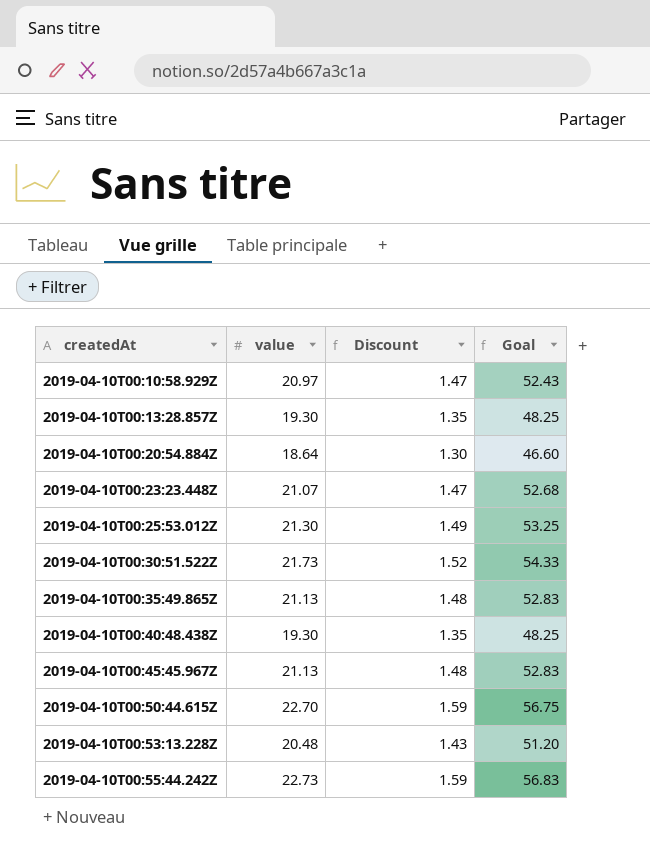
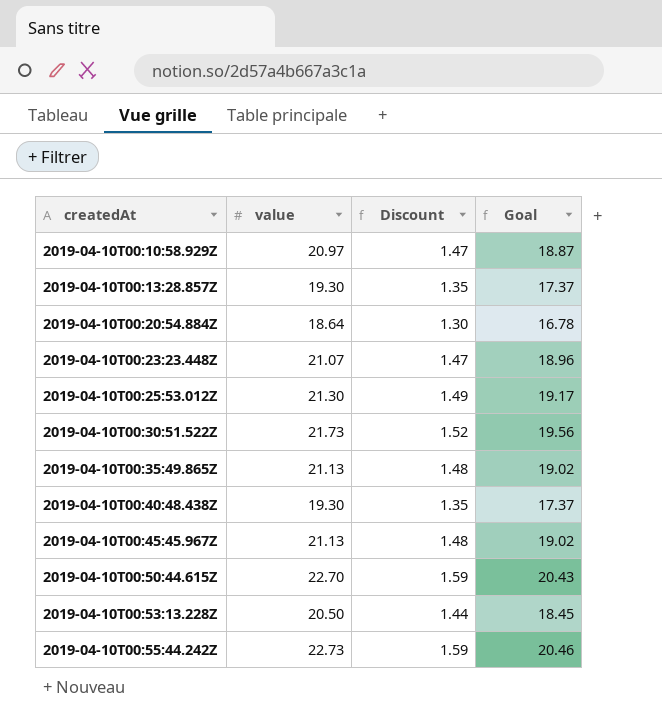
column Goal | formula: [value] * 2.5 -> [value] * 0.9
2019-04-10T00:53:13.228Z | value: 20.48 -> 20.50
2019-04-10T00:53:13.228Z | Discount: 1.43 -> 1.44

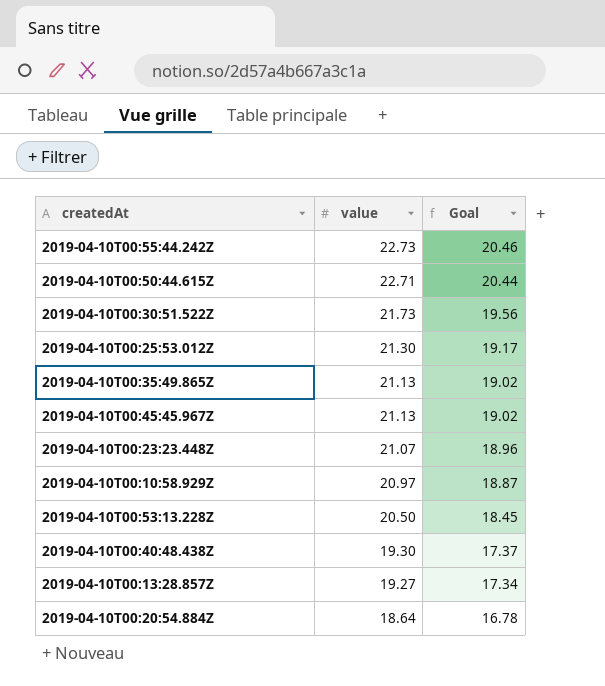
row order: createdAt ascending -> value descending
column Discount | formula: [value] * 0.07 -> none
2019-04-10T00:50:44.615Z | value: 22.70 -> 22.71
2019-04-10T00:50:44.615Z | Goal: 20.43 -> 20.44
2019-04-10T00:13:28.857Z | value: 19.30 -> 19.27
2019-04-10T00:13:28.857Z | Goal: 17.37 -> 17.34

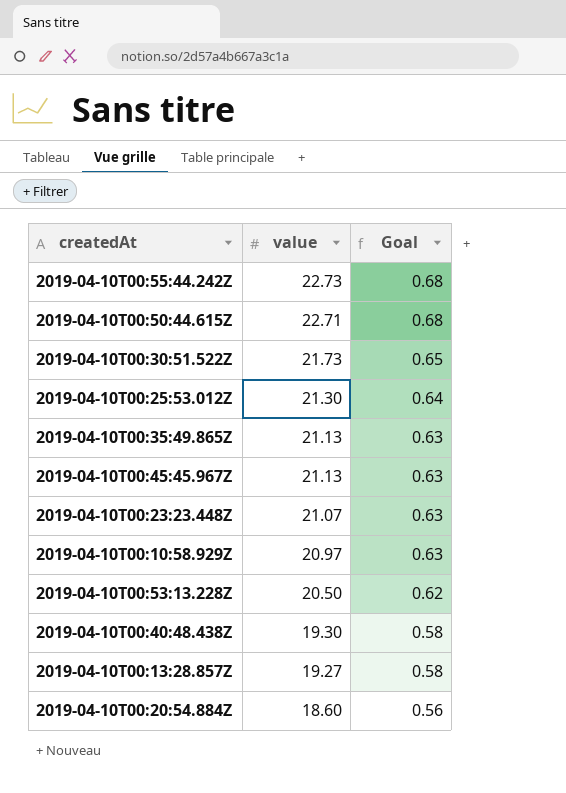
column Goal | formula: [value] * 0.9 -> [value] * 0.03
2019-04-10T00:20:54.884Z | value: 18.64 -> 18.60

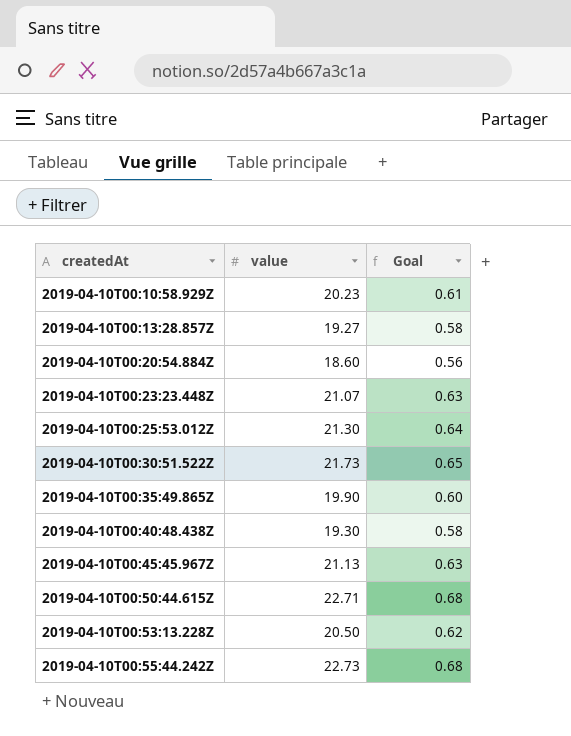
row order: value descending -> createdAt ascending
2019-04-10T00:10:58.929Z | value: 20.97 -> 20.23
2019-04-10T00:10:58.929Z | Goal: 0.63 -> 0.61
2019-04-10T00:35:49.865Z | value: 21.13 -> 19.90
2019-04-10T00:35:49.865Z | Goal: 0.63 -> 0.60

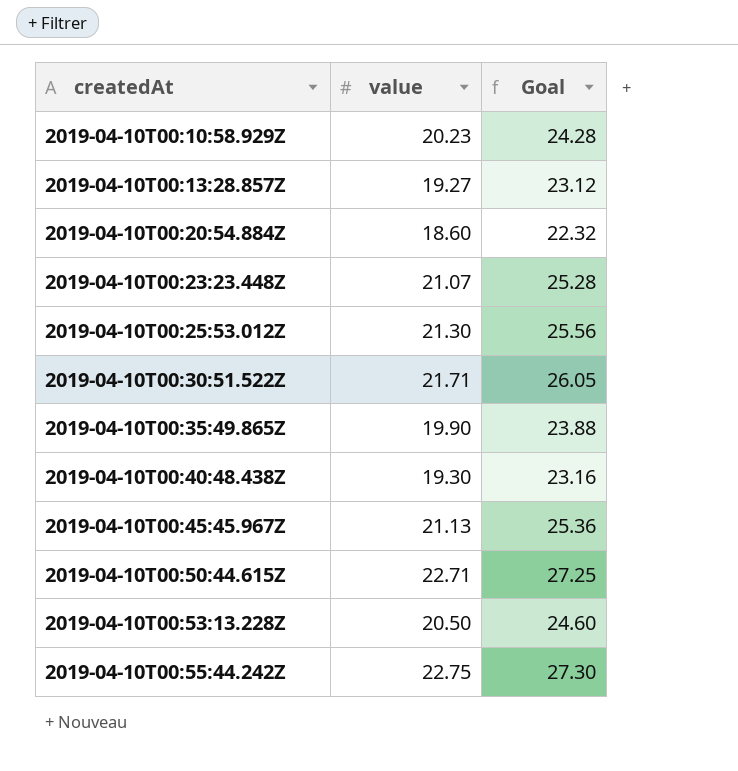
column Goal | formula: [value] * 0.03 -> [value] * 1.2
2019-04-10T00:30:51.522Z | value: 21.73 -> 21.71
2019-04-10T00:55:44.242Z | value: 22.73 -> 22.75

